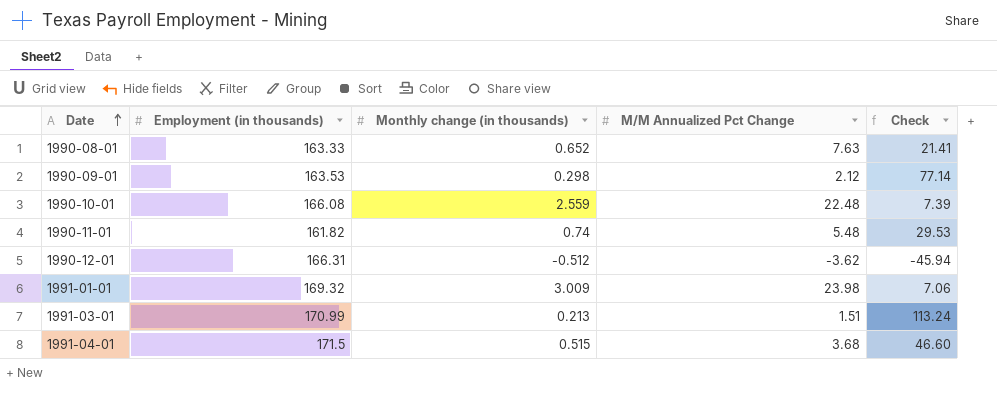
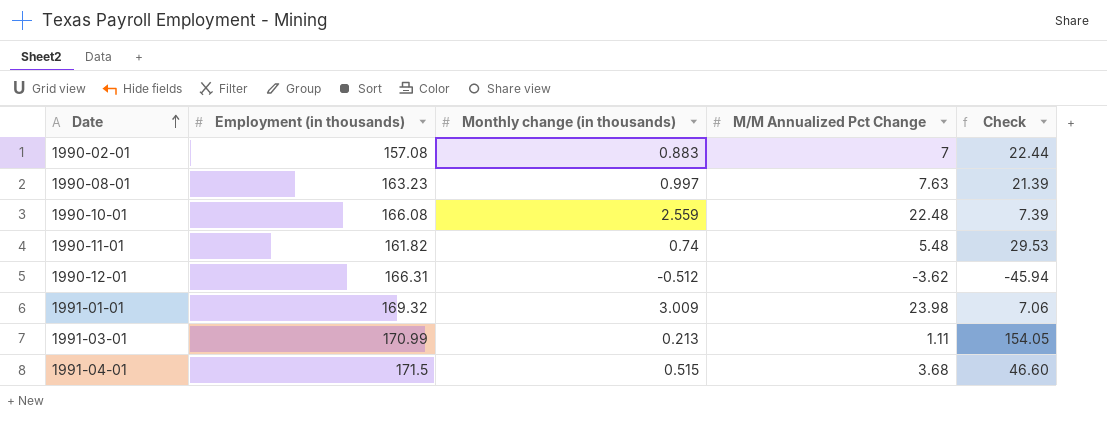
row 1990-09-01: 163.53 | 0.298 | 2.12 | 77.14 -> none
row 1990-02-01: none -> 157.08 | 0.883 | 7 | 22.44
1990-08-01 | Employment (in thousands): 163.33 -> 163.23
1990-08-01 | Monthly change (in thousands): 0.652 -> 0.997
1990-08-01 | Check: 21.41 -> 21.39
1991-03-01 | M/M Annualized Pct Change: 1.51 -> 1.11
1991-03-01 | Check: 113.24 -> 154.05

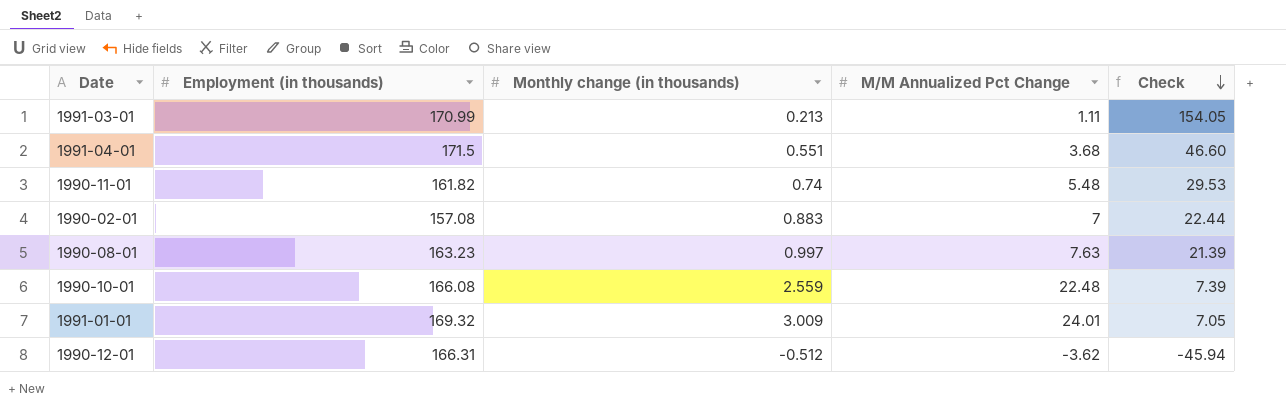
row order: Date ascending -> Check descending
1991-04-01 | Monthly change (in thousands): 0.515 -> 0.551
1991-01-01 | M/M Annualized Pct Change: 23.98 -> 24.01
1991-01-01 | Check: 7.06 -> 7.05

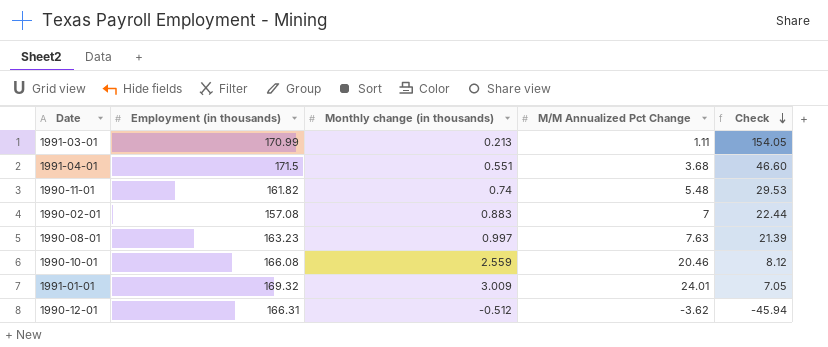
1990-10-01 | M/M Annualized Pct Change: 22.48 -> 20.46
1990-10-01 | Check: 7.39 -> 8.12

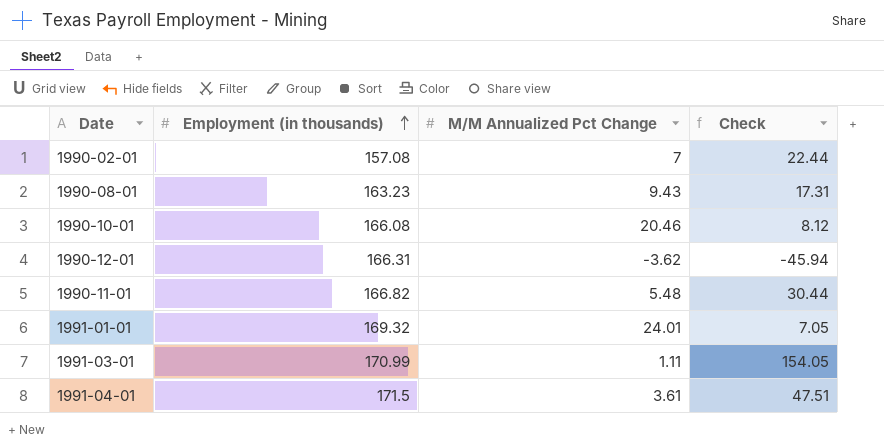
row order: Check descending -> Employment (in thousands) ascending
column Monthly change (in thousands) | position: 3 -> none
1990-08-01 | M/M Annualized Pct Change: 7.63 -> 9.43
1990-08-01 | Check: 21.39 -> 17.31
1990-11-01 | Employment (in thousands): 161.82 -> 166.82
1990-11-01 | Check: 29.53 -> 30.44
1991-04-01 | M/M Annualized Pct Change: 3.68 -> 3.61
1991-04-01 | Check: 46.60 -> 47.51

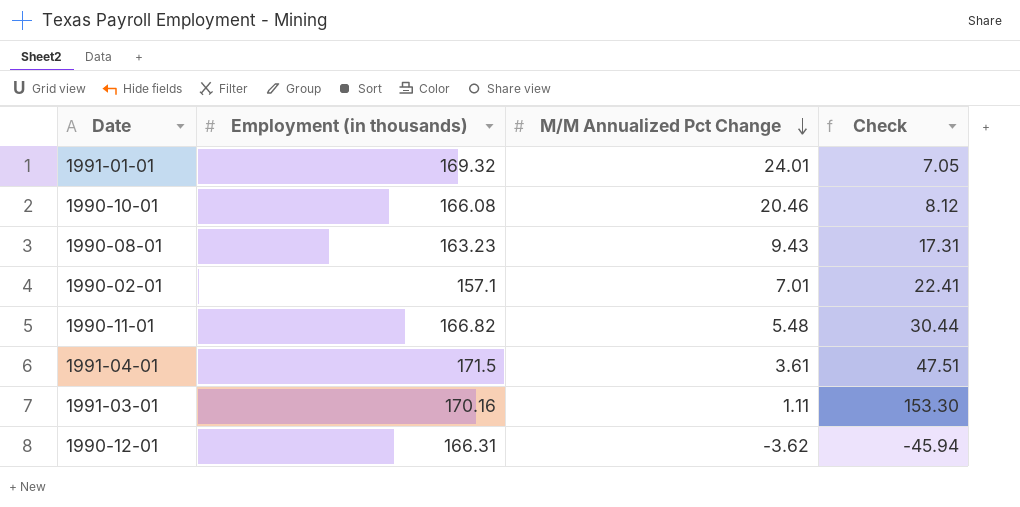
row order: Employment (in thousands) ascending -> M/M Annualized Pct Change descending
1990-02-01 | Employment (in thousands): 157.08 -> 157.1
1990-02-01 | M/M Annualized Pct Change: 7 -> 7.01
1990-02-01 | Check: 22.44 -> 22.41
1991-03-01 | Employment (in thousands): 170.99 -> 170.16
1991-03-01 | Check: 154.05 -> 153.30

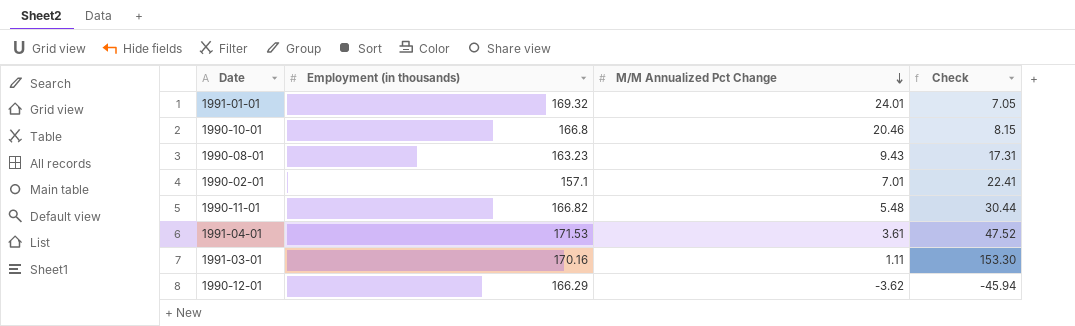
1990-10-01 | Employment (in thousands): 166.08 -> 166.8
1990-10-01 | Check: 8.12 -> 8.15
1991-04-01 | Employment (in thousands): 171.5 -> 171.53
1991-04-01 | Check: 47.51 -> 47.52
1990-12-01 | Employment (in thousands): 166.31 -> 166.29

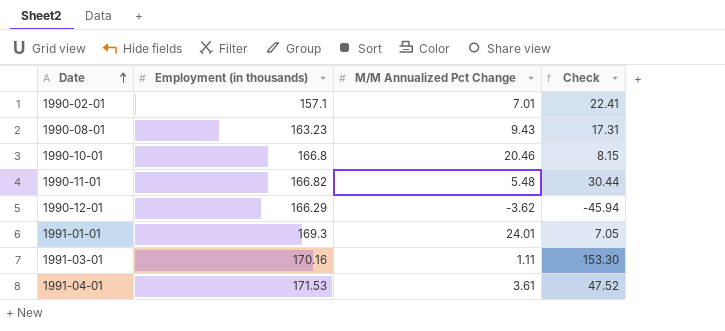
row order: M/M Annualized Pct Change descending -> Date ascending
1991-01-01 | Employment (in thousands): 169.32 -> 169.3

